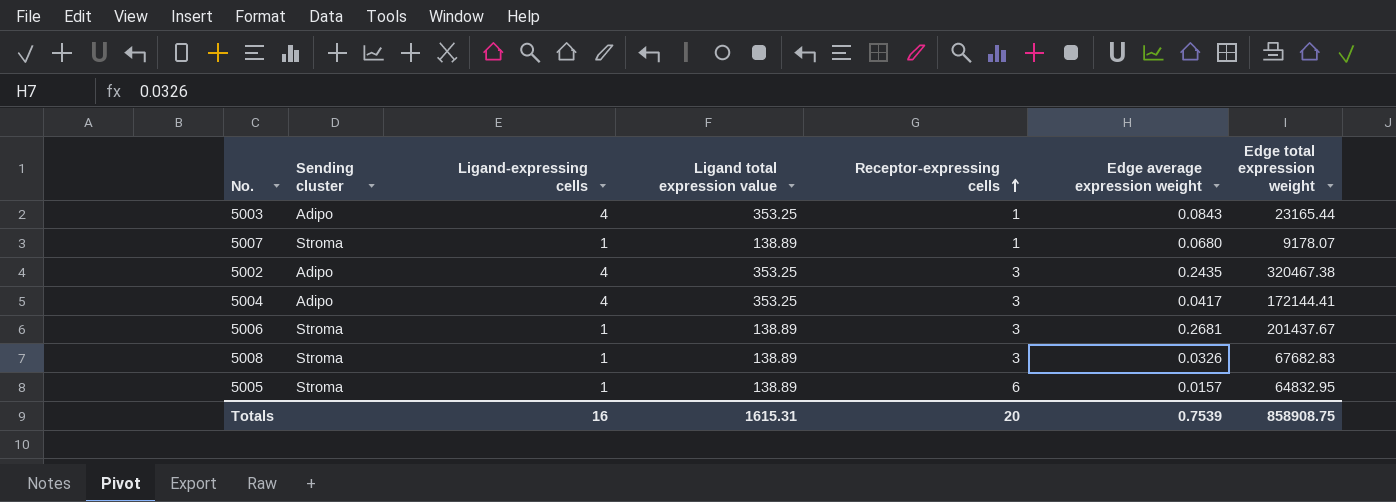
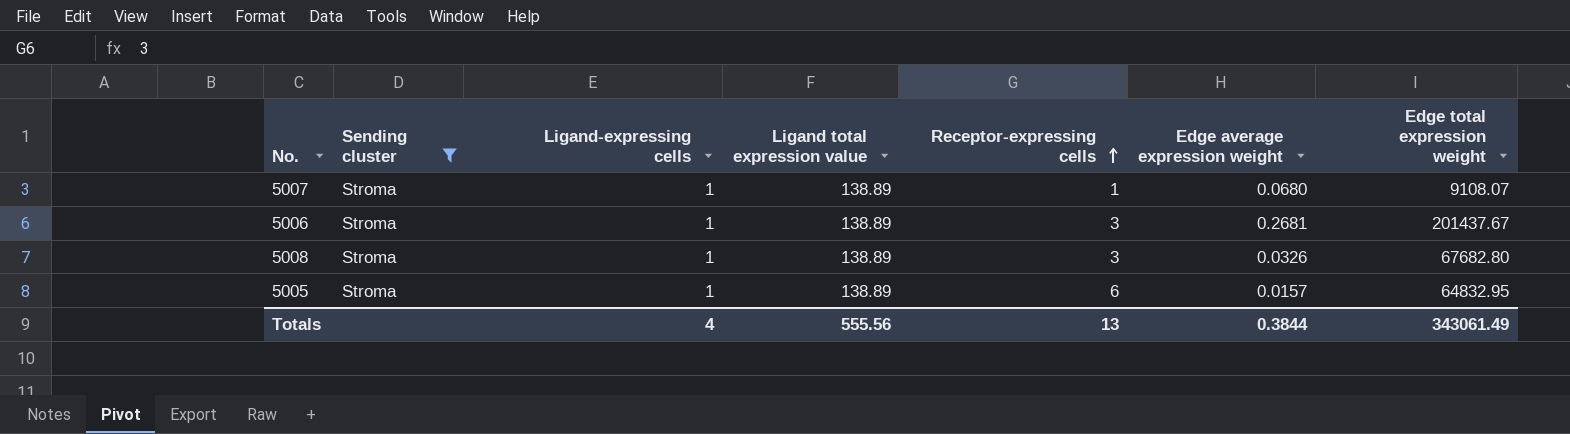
filter: none -> Sending cluster = Stroma
5007 | Edge total expression weight: 9178.07 -> 9108.07
5008 | Edge total expression weight: 67682.83 -> 67682.80
Totals | Ligand-expressing cells: 16 -> 4
Totals | Ligand total expression value: 1615.31 -> 555.56
Totals | Receptor-expressing cells: 20 -> 13
Totals | Edge average expression weight: 0.7539 -> 0.3844
Totals | Edge total expression weight: 858908.75 -> 343061.49

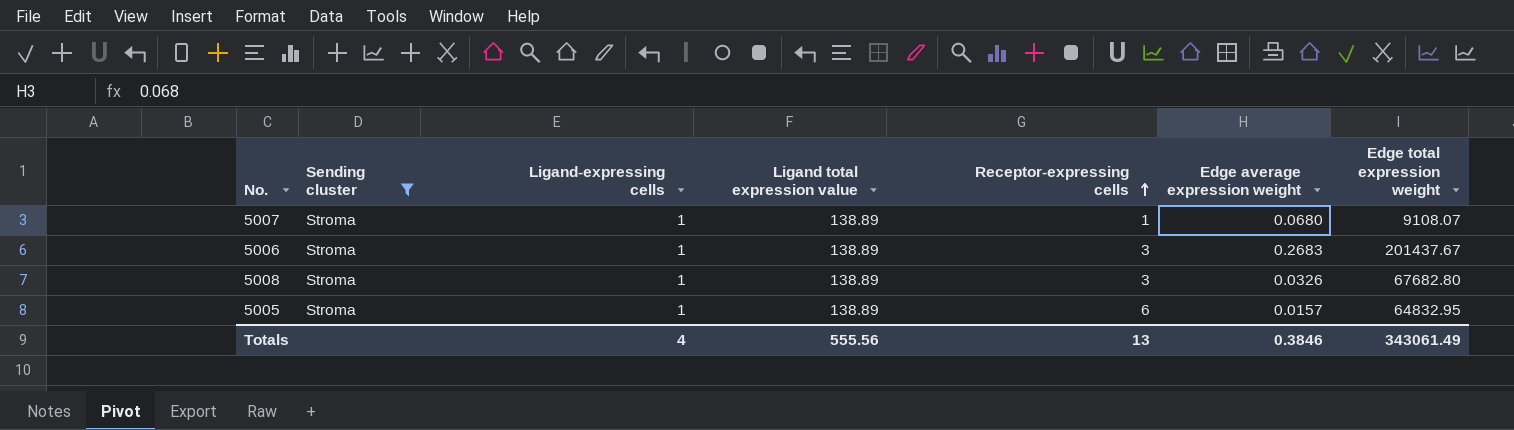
5006 | Edge average expression weight: 0.2681 -> 0.2683
Totals | Edge average expression weight: 0.3844 -> 0.3846

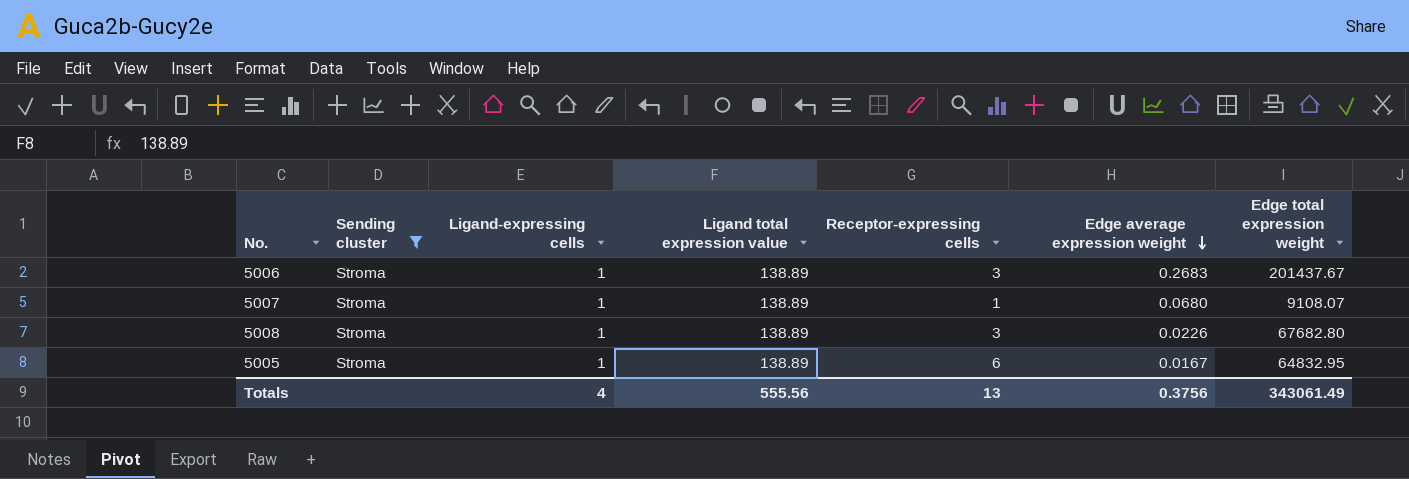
row order: Receptor-expressing cells ascending -> Edge average expression weight descending
5008 | Edge average expression weight: 0.0326 -> 0.0226
5005 | Edge average expression weight: 0.0157 -> 0.0167
Totals | Edge average expression weight: 0.3846 -> 0.3756

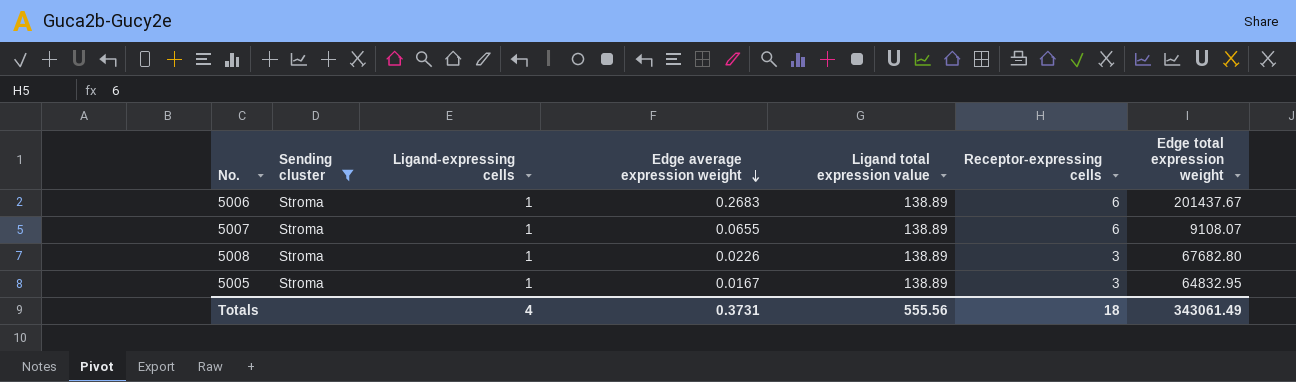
column Edge average expression weight | position: 6 -> 4
5006 | Receptor-expressing cells: 3 -> 6
5007 | Edge average expression weight: 0.0680 -> 0.0655
5007 | Receptor-expressing cells: 1 -> 6
5005 | Receptor-expressing cells: 6 -> 3
Totals | Edge average expression weight: 0.3756 -> 0.3731
Totals | Receptor-expressing cells: 13 -> 18

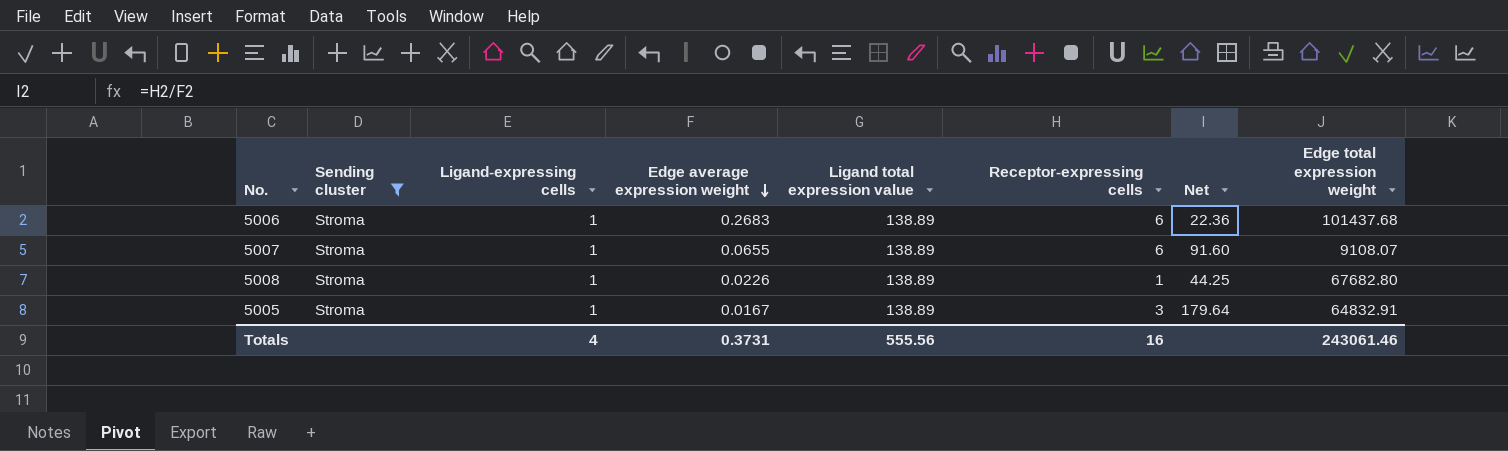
column Net | formula: none -> [Receptor-expressing cells] / [Edge average expression weight]
5006 | Edge total expression weight: 201437.67 -> 101437.68
5008 | Receptor-expressing cells: 3 -> 1
5005 | Edge total expression weight: 64832.95 -> 64832.91
Totals | Receptor-expressing cells: 18 -> 16
Totals | Edge total expression weight: 343061.49 -> 243061.46

